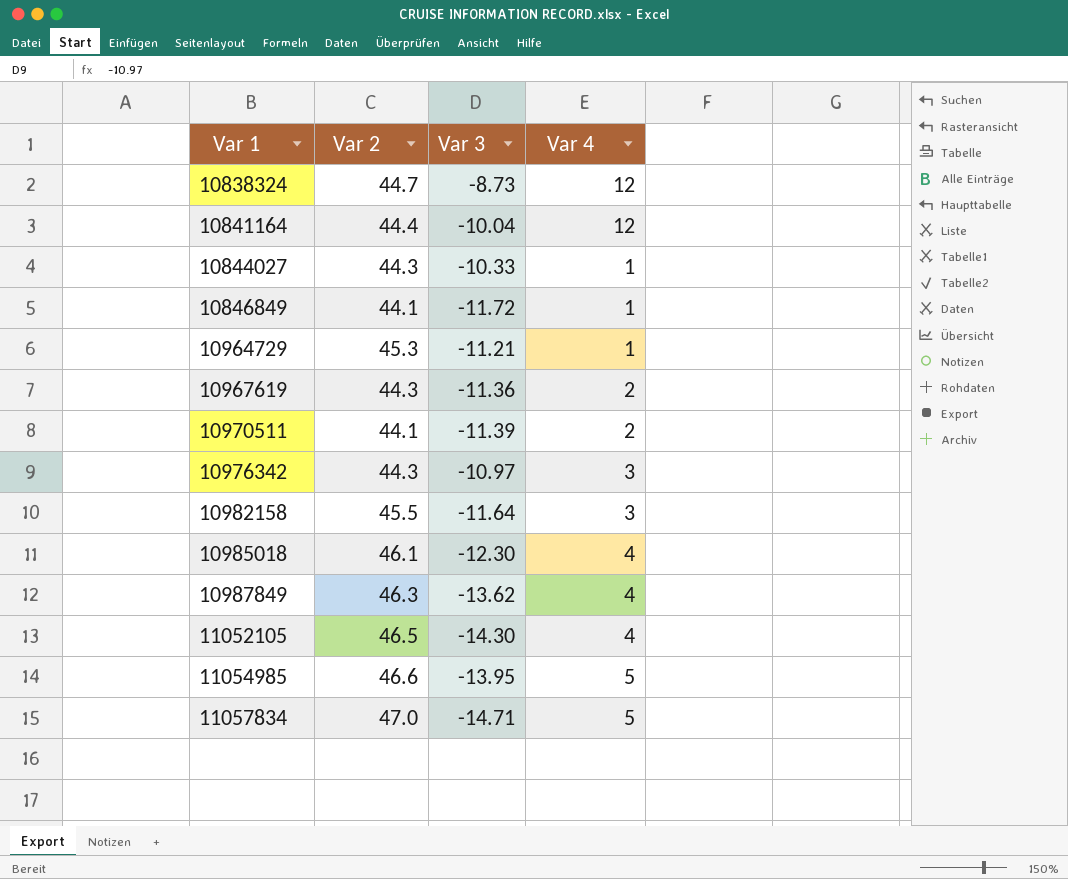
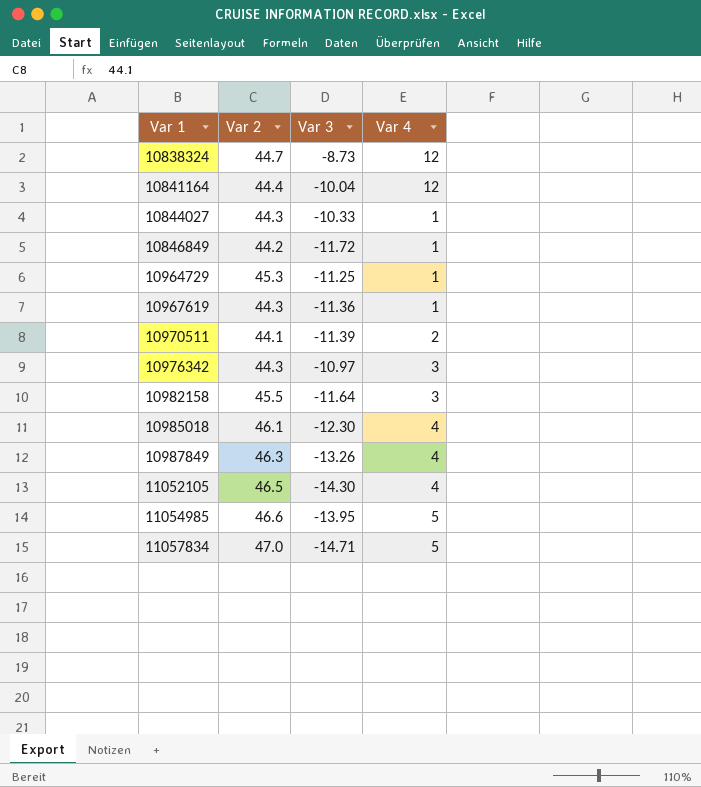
10846849 | Var 2: 44.1 -> 44.2
10964729 | Var 3: -11.21 -> -11.25
10967619 | Var 4: 2 -> 1
10987849 | Var 3: -13.62 -> -13.26

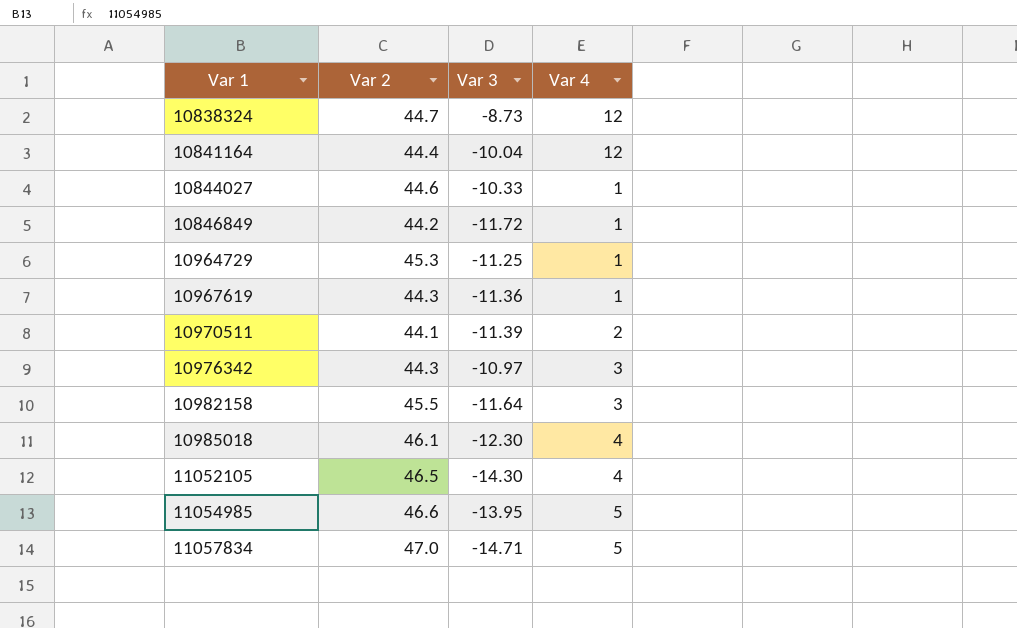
row 10987849: 46.3 | -13.26 | 4 -> none
10844027 | Var 2: 44.3 -> 44.6

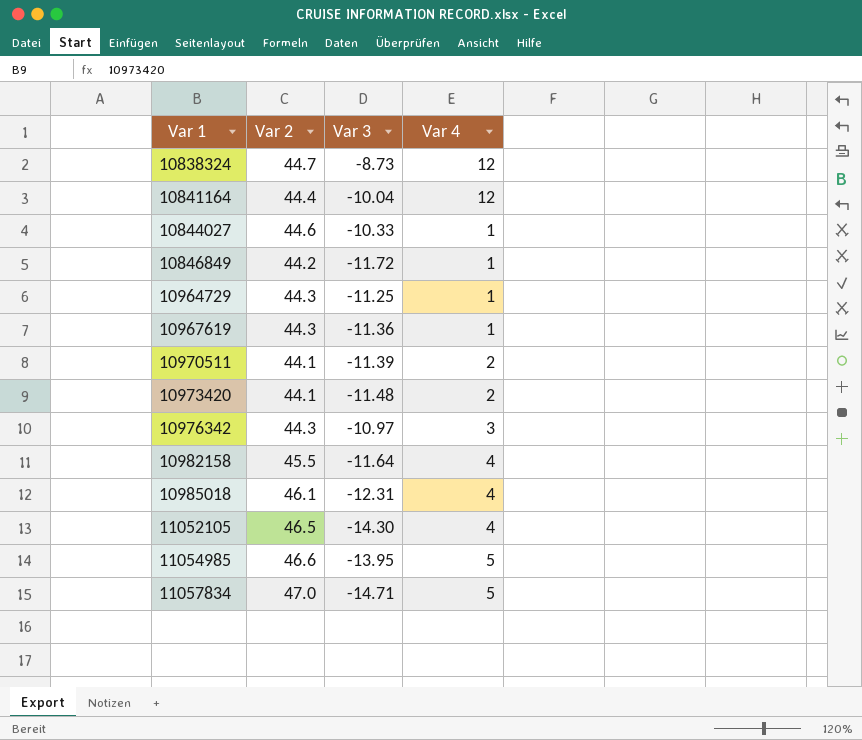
10964729 | Var 2: 45.3 -> 44.3
row 10973420: none -> 44.1 | -11.48 | 2
10982158 | Var 4: 3 -> 4
10985018 | Var 3: -12.30 -> -12.31

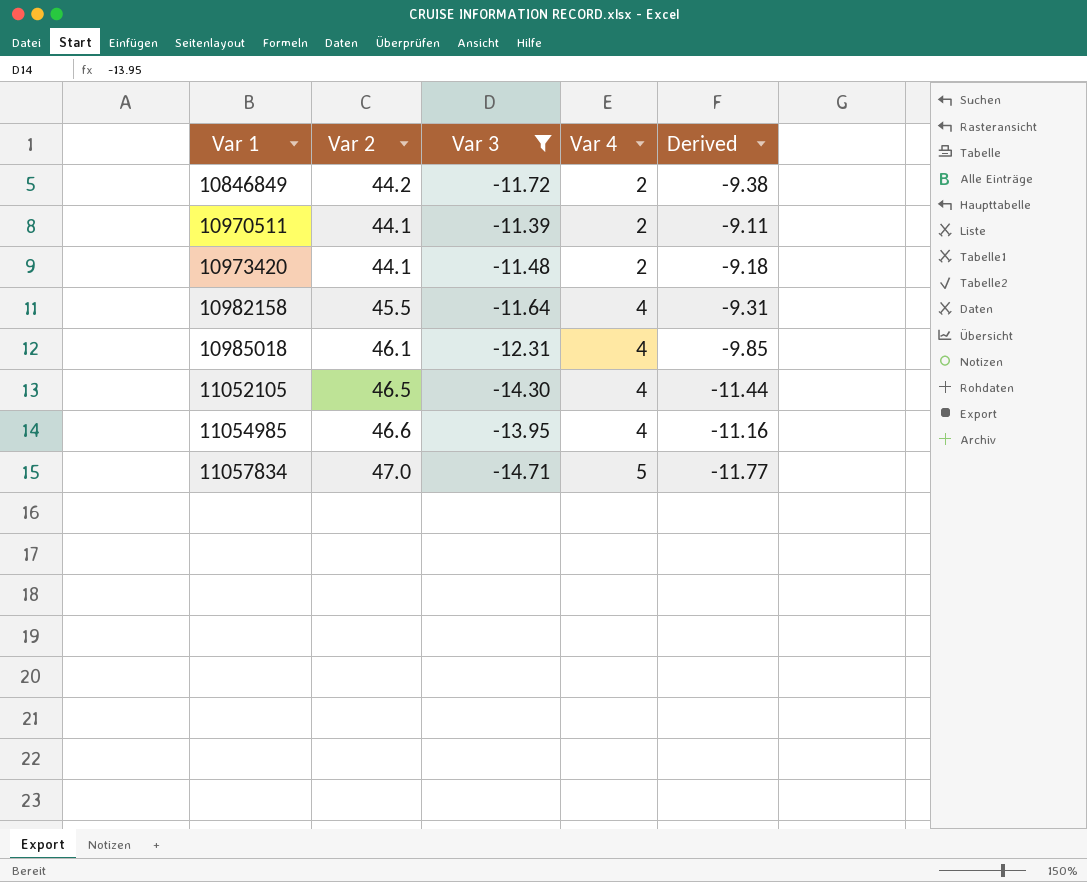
filter: none -> Var 3 <= -11.39
column Derived | formula: none -> [Var 3] * 0.8
10846849 | Var 4: 1 -> 2
11054985 | Var 4: 5 -> 4

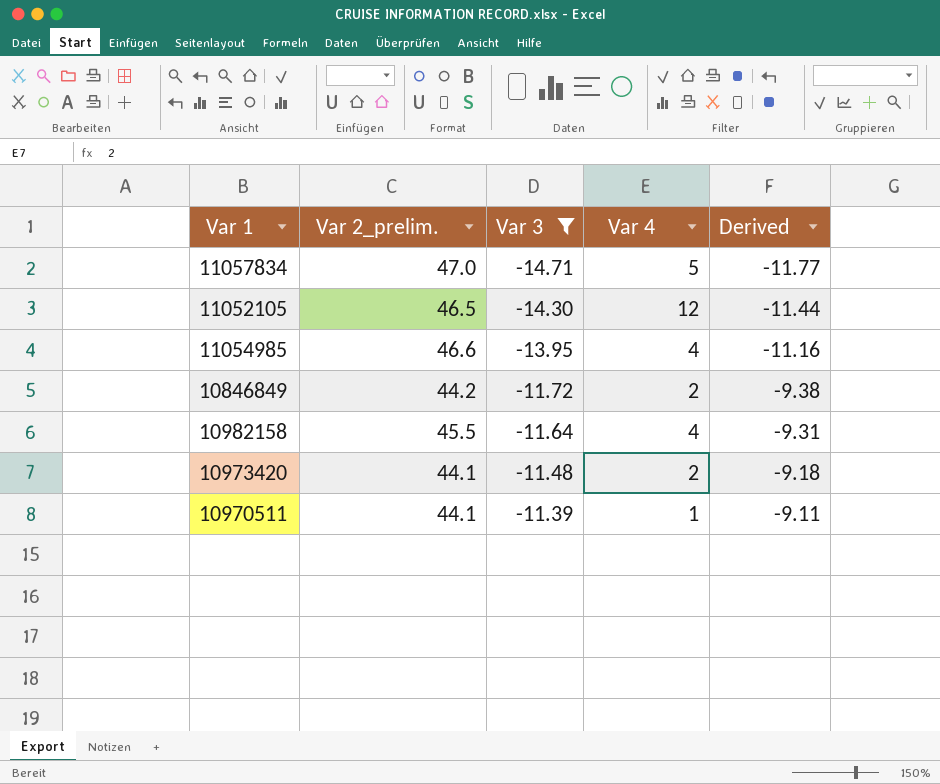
row order: Var 1 ascending -> Var 3 ascending
column name: Var 2 -> Var 2_prelim.
row 10985018: 46.1 | -12.31 | 4 | -9.85 -> none
11052105 | Var 4: 4 -> 12
10970511 | Var 4: 2 -> 1

